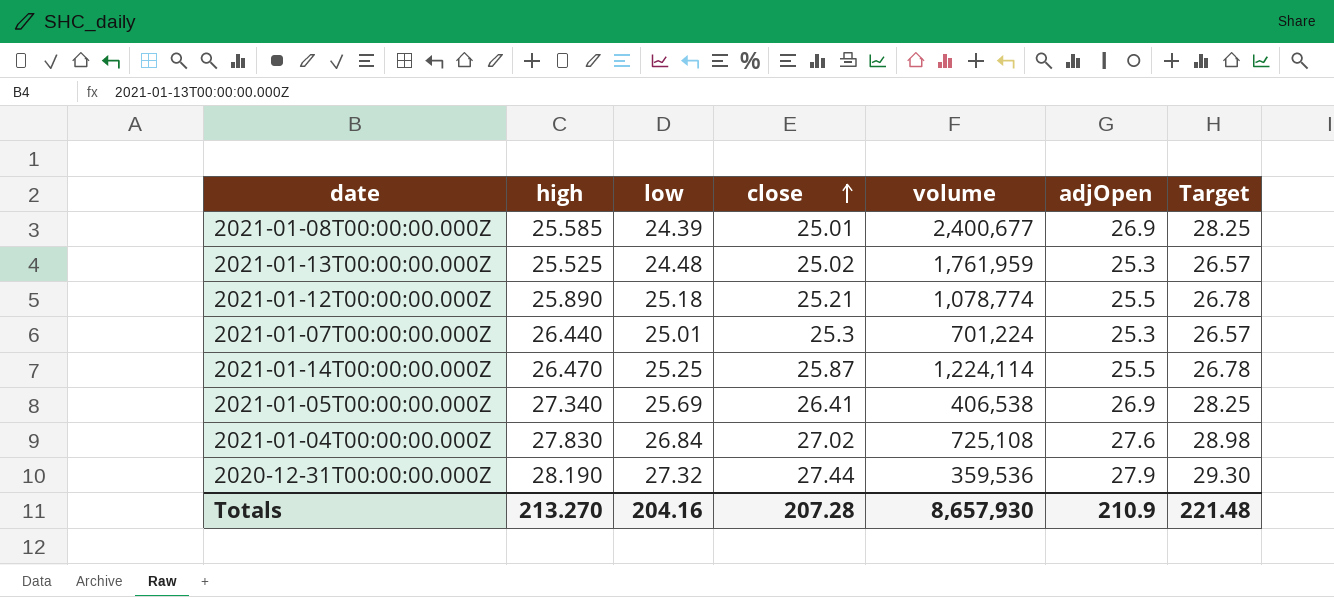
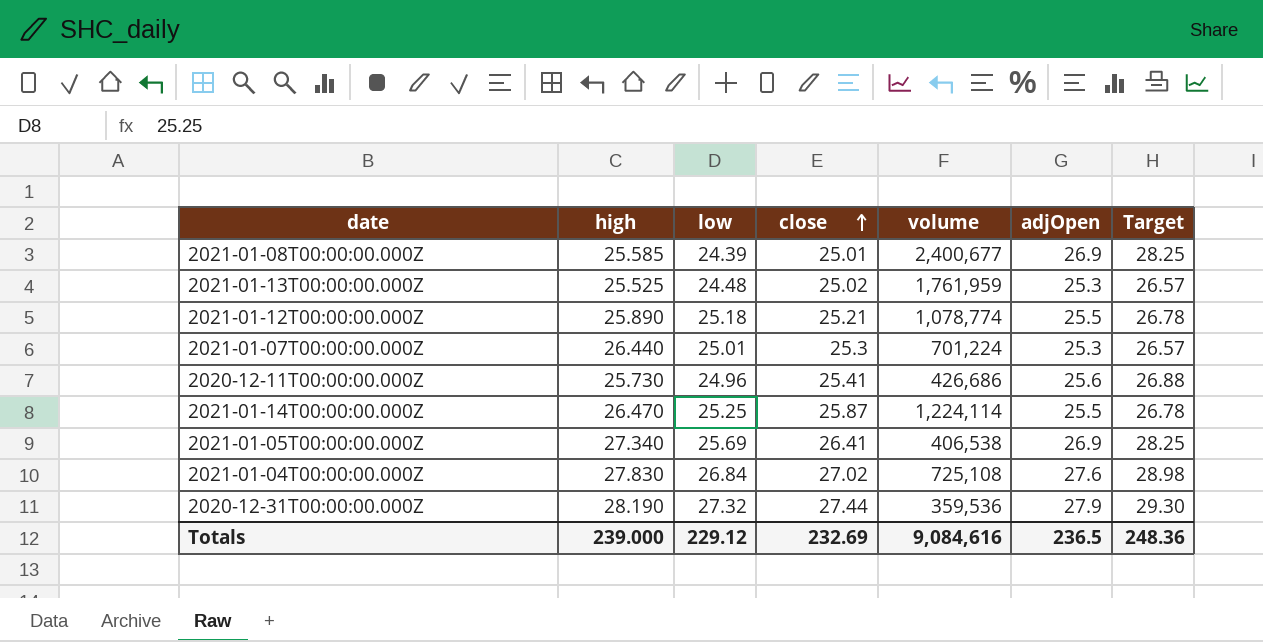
row 2020-12-11T00:00:00.000Z: none -> 25.730 | 24.96 | 25.41 | 426,686 | 25.6 | 26.88
Totals | high: 213.270 -> 239.000
Totals | low: 204.16 -> 229.12
Totals | close: 207.28 -> 232.69
Totals | volume: 8,657,930 -> 9,084,616
Totals | adjOpen: 210.9 -> 236.5
Totals | Target: 221.48 -> 248.36

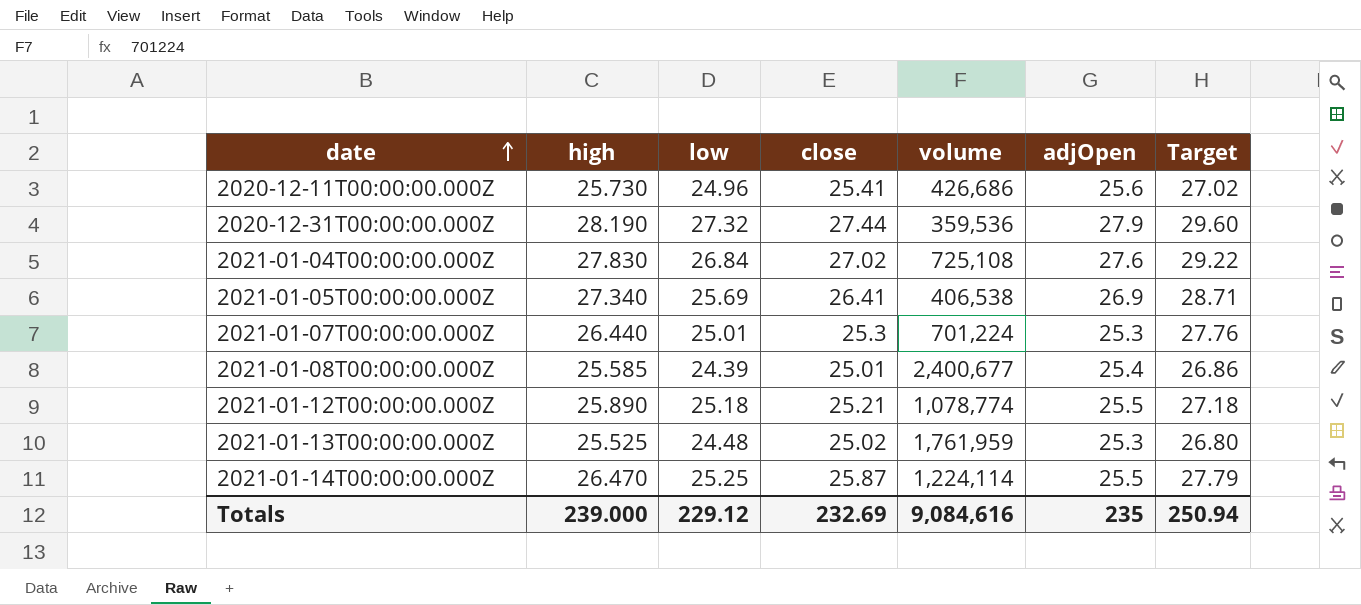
row order: close ascending -> date ascending
column Target | formula: [adjOpen] * 1.05 -> [high] * 1.05
2021-01-08T00:00:00.000Z | adjOpen: 26.9 -> 25.4
Totals | adjOpen: 236.5 -> 235
Totals | Target: 248.36 -> 250.94

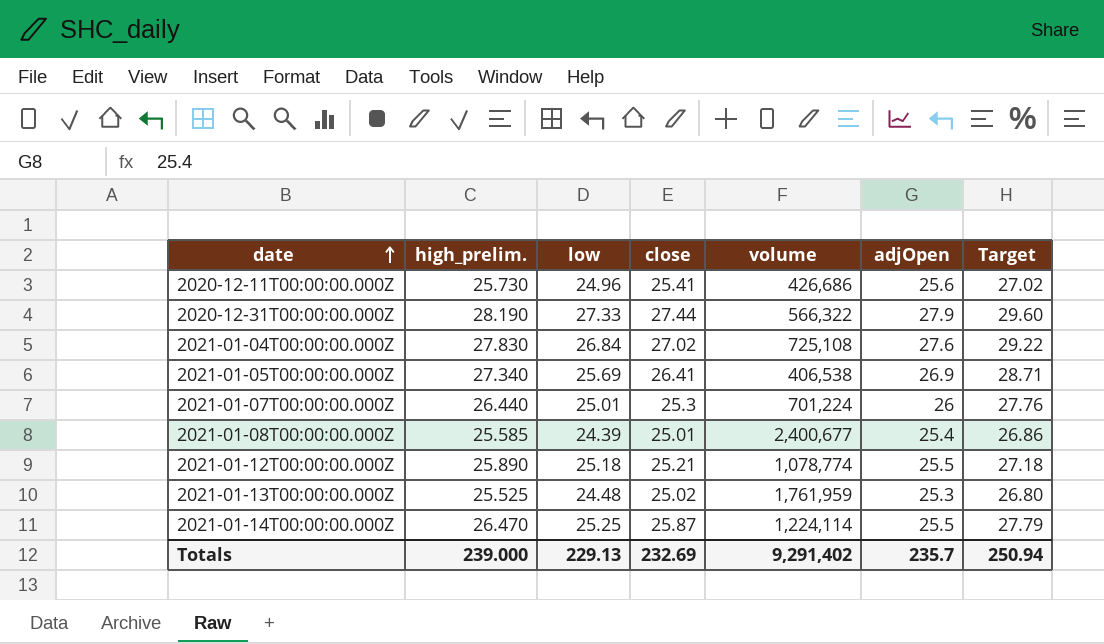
column name: high -> high_prelim.
2020-12-31T00:00:00.000Z | low: 27.32 -> 27.33
2020-12-31T00:00:00.000Z | volume: 359,536 -> 566,322
2021-01-07T00:00:00.000Z | adjOpen: 25.3 -> 26
Totals | low: 229.12 -> 229.13
Totals | volume: 9,084,616 -> 9,291,402
Totals | adjOpen: 235 -> 235.7

